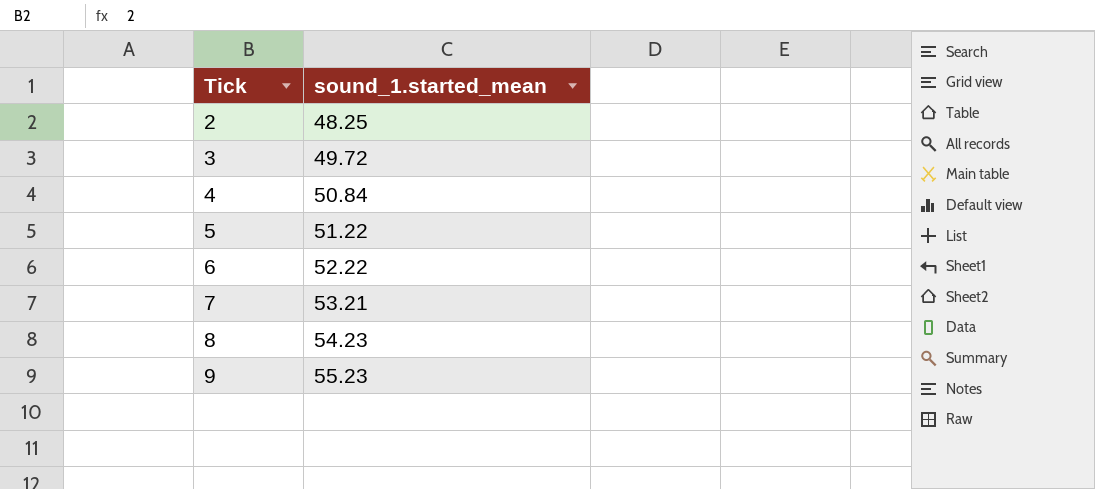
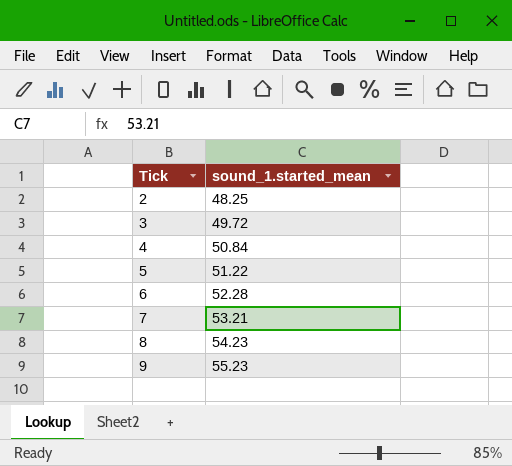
6 | sound_1.started_mean: 52.22 -> 52.28

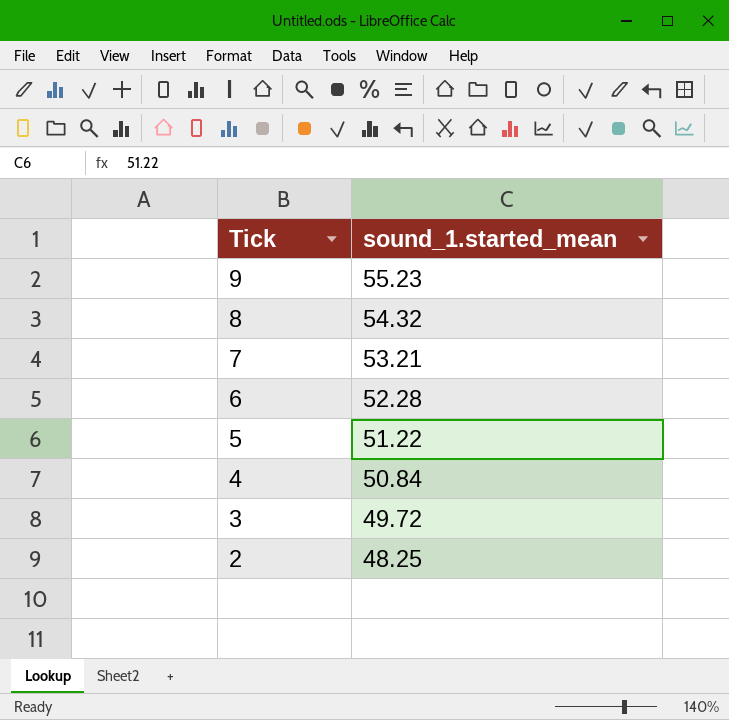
row order: Tick ascending -> Tick descending
8 | sound_1.started_mean: 54.23 -> 54.32

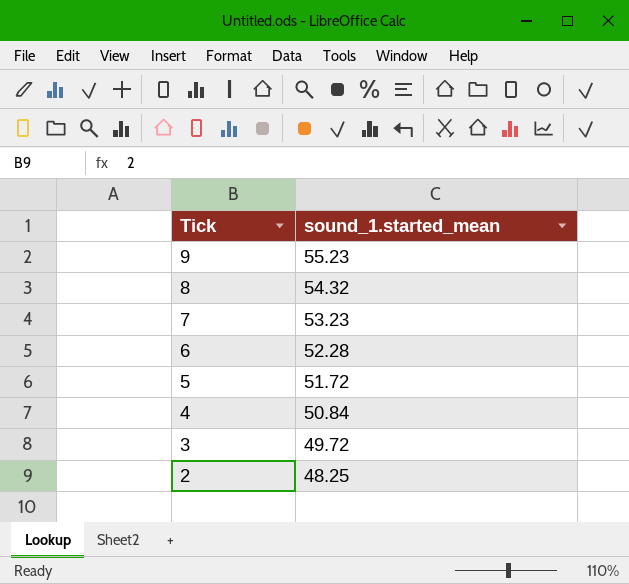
7 | sound_1.started_mean: 53.21 -> 53.23
5 | sound_1.started_mean: 51.22 -> 51.72

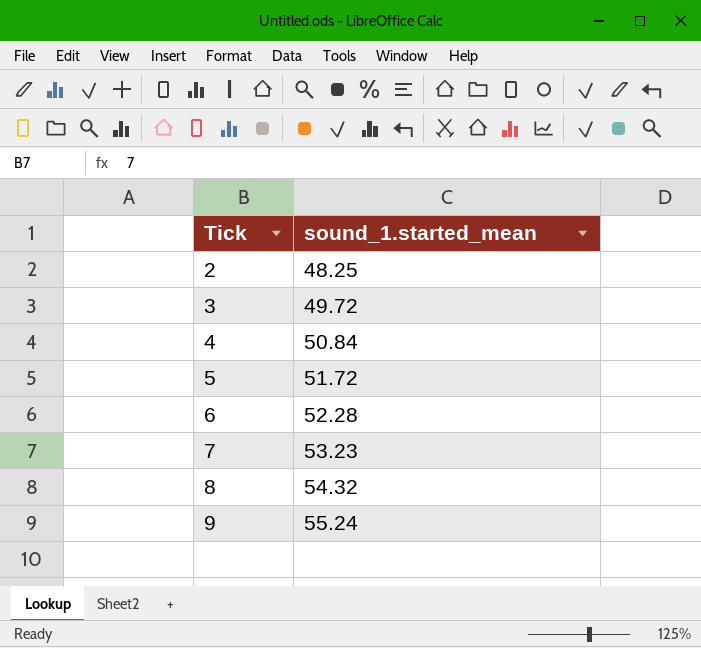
row order: Tick descending -> Tick ascending
9 | sound_1.started_mean: 55.23 -> 55.24

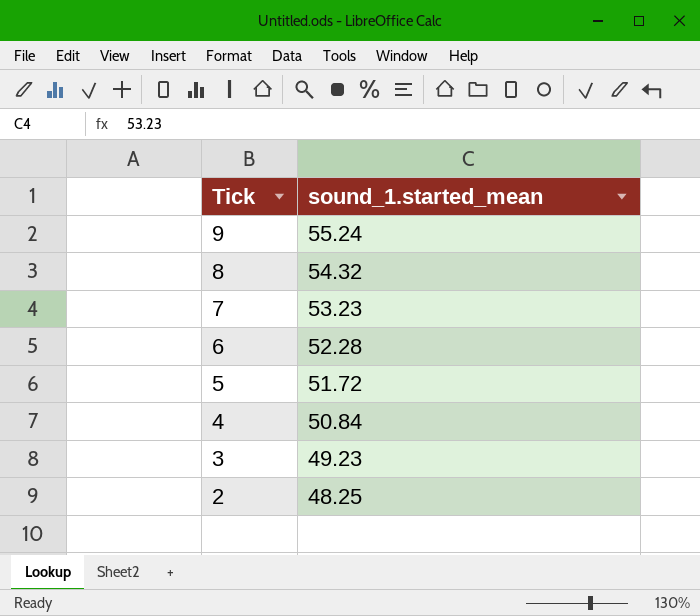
row order: Tick ascending -> Tick descending
3 | sound_1.started_mean: 49.72 -> 49.23

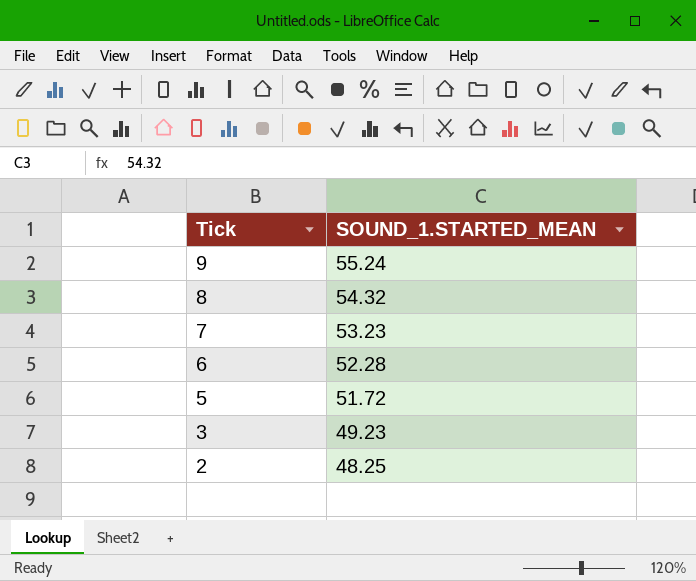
column name: sound_1.started_mean -> SOUND_1.STARTED_MEAN
row 4: 50.84 -> none

